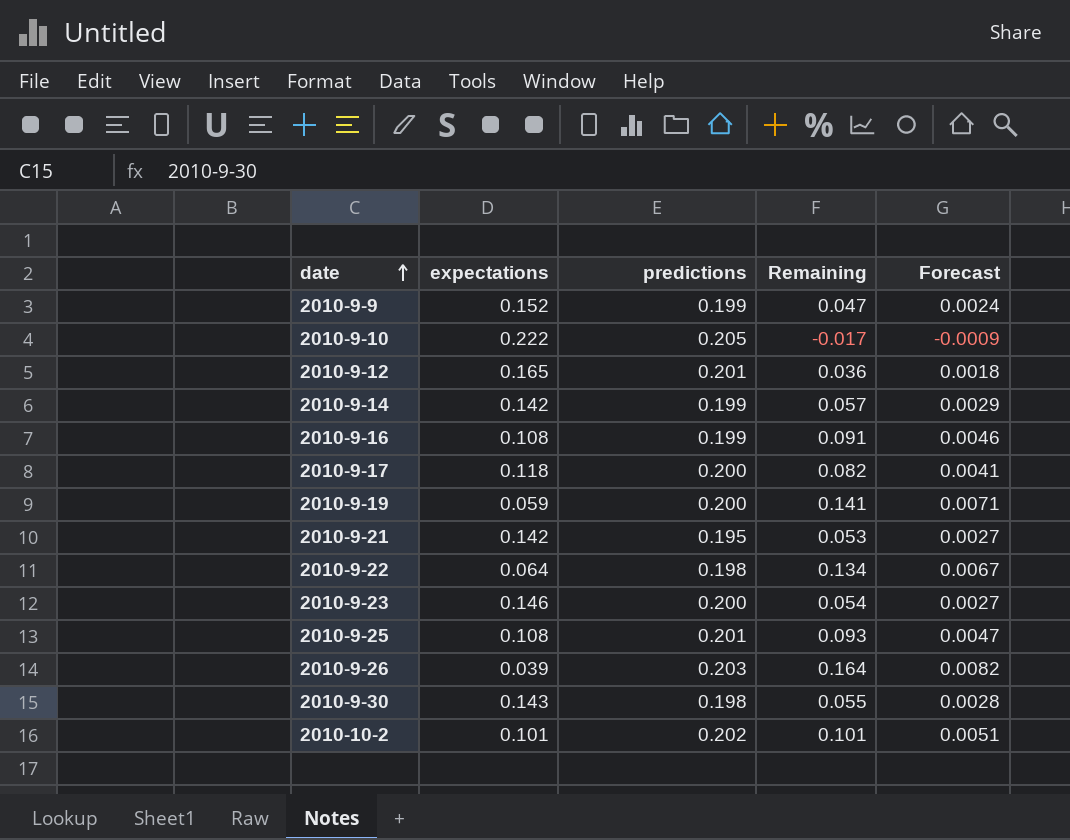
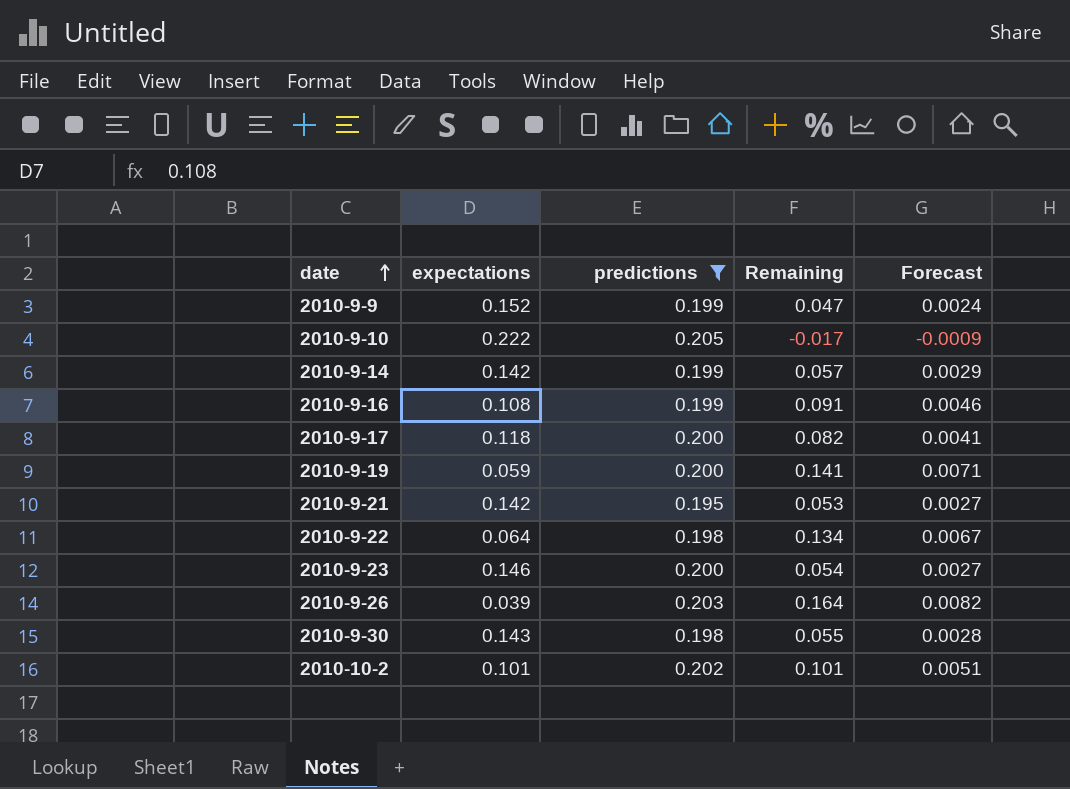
filter: none -> predictions != 0.201

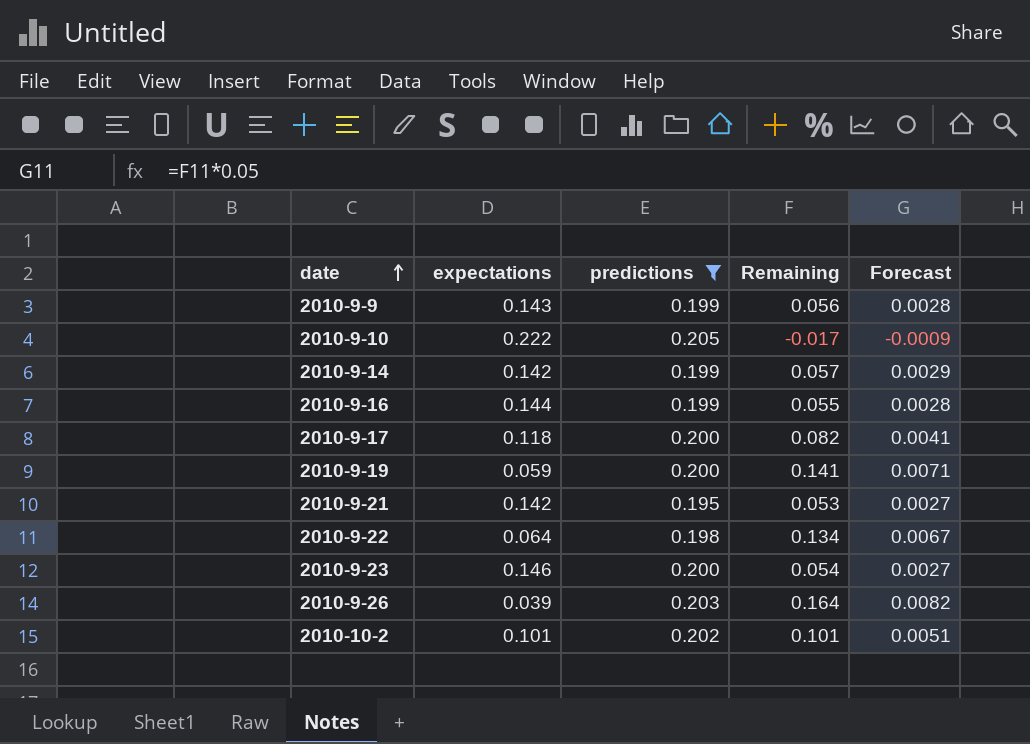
row 2010-9-30: 0.143 | 0.198 | 0.055 | 0.0028 -> none
2010-9-9 | expectations: 0.152 -> 0.143
2010-9-9 | Remaining: 0.047 -> 0.056
2010-9-9 | Forecast: 0.0024 -> 0.0028
2010-9-16 | expectations: 0.108 -> 0.144
2010-9-16 | Remaining: 0.091 -> 0.055
2010-9-16 | Forecast: 0.0046 -> 0.0028

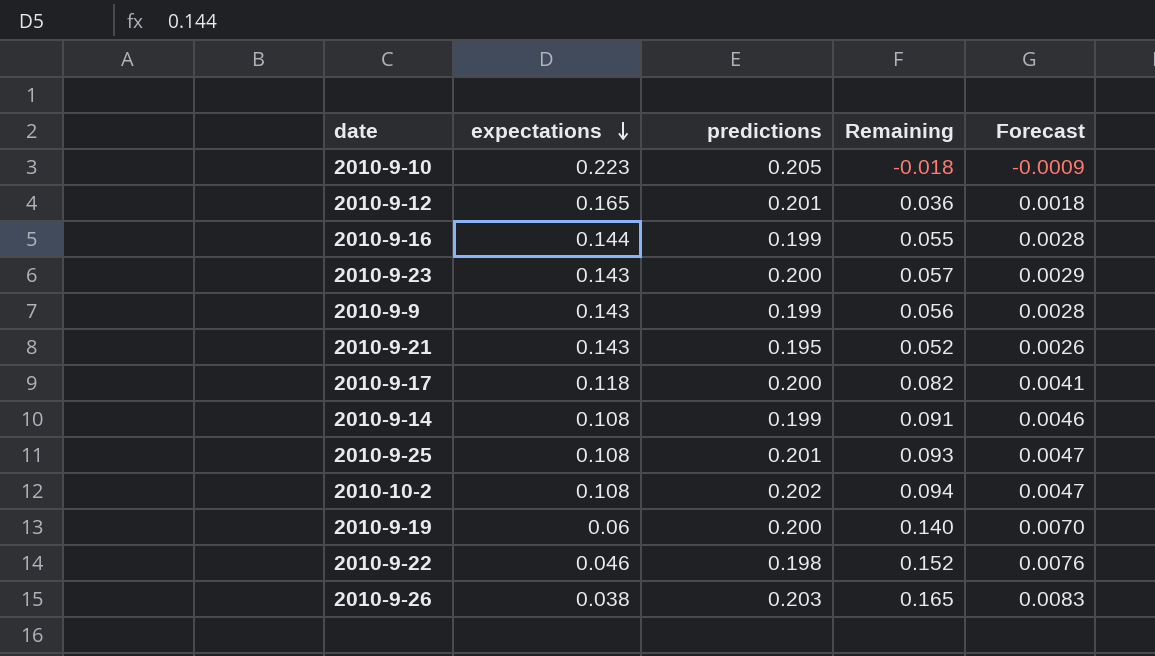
filter: predictions != 0.201 -> none
row order: date ascending -> expectations descending
2010-9-10 | expectations: 0.222 -> 0.223
2010-9-10 | Remaining: -0.017 -> -0.018
2010-9-23 | expectations: 0.146 -> 0.143
2010-9-23 | Remaining: 0.054 -> 0.057
2010-9-23 | Forecast: 0.0027 -> 0.0029
2010-9-21 | expectations: 0.142 -> 0.143
2010-9-21 | Remaining: 0.053 -> 0.052
2010-9-21 | Forecast: 0.0027 -> 0.0026
2010-9-14 | expectations: 0.142 -> 0.108
2010-9-14 | Remaining: 0.057 -> 0.091
2010-9-14 | Forecast: 0.0029 -> 0.0046
2010-10-2 | expectations: 0.101 -> 0.108
2010-10-2 | Remaining: 0.101 -> 0.094
2010-10-2 | Forecast: 0.0051 -> 0.0047
2010-9-19 | expectations: 0.059 -> 0.06
2010-9-19 | Remaining: 0.141 -> 0.140
2010-9-19 | Forecast: 0.0071 -> 0.0070
2010-9-22 | expectations: 0.064 -> 0.046
2010-9-22 | Remaining: 0.134 -> 0.152
2010-9-22 | Forecast: 0.0067 -> 0.0076
2010-9-26 | expectations: 0.039 -> 0.038
2010-9-26 | Remaining: 0.164 -> 0.165
2010-9-26 | Forecast: 0.0082 -> 0.0083

